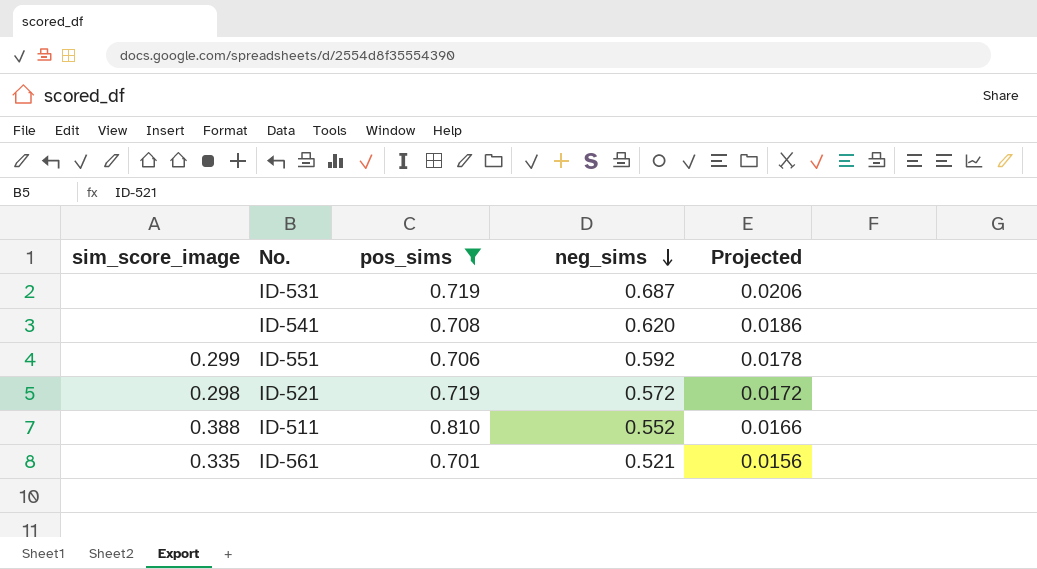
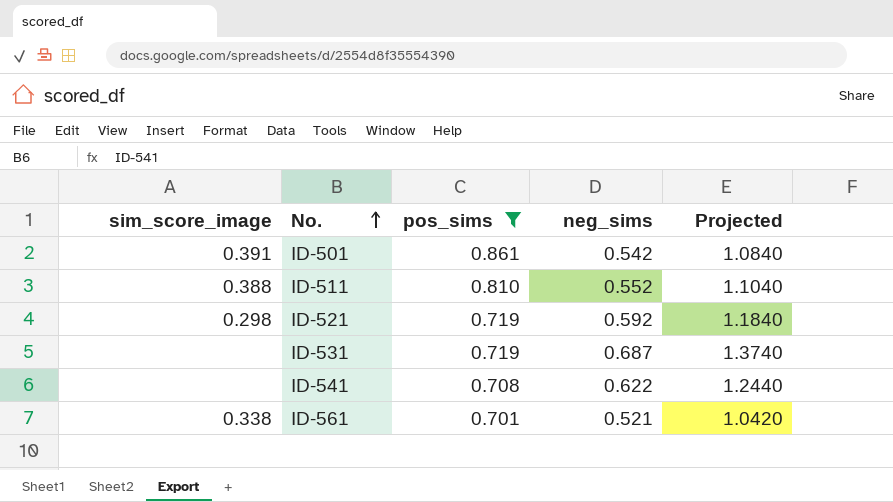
row order: neg_sims descending -> No. ascending
column Projected | formula: [neg_sims] * 0.03 -> [neg_sims] * 2
row ID-551: 0.299 | 0.706 | 0.592 | 0.0178 -> none
row ID-501: none -> 0.391 | 0.861 | 0.542 | 1.0840
ID-521 | neg_sims: 0.572 -> 0.592
ID-541 | neg_sims: 0.620 -> 0.622
ID-561 | sim_score_image: 0.335 -> 0.338

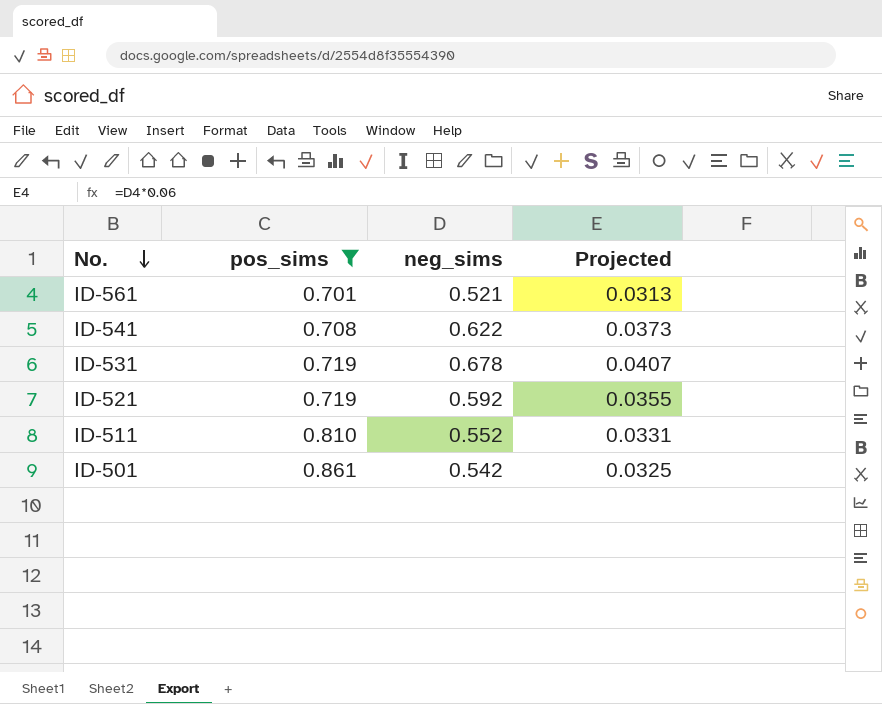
row order: No. ascending -> No. descending
column sim_score_image | position: 1 -> none
column Projected | formula: [neg_sims] * 2 -> [neg_sims] * 0.06
ID-531 | neg_sims: 0.687 -> 0.678

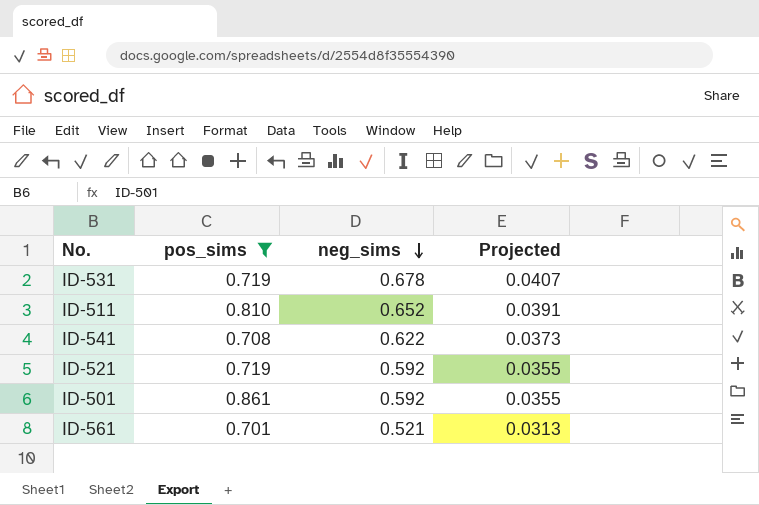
row order: No. descending -> neg_sims descending
ID-511 | neg_sims: 0.552 -> 0.652
ID-511 | Projected: 0.0331 -> 0.0391
ID-501 | neg_sims: 0.542 -> 0.592
ID-501 | Projected: 0.0325 -> 0.0355

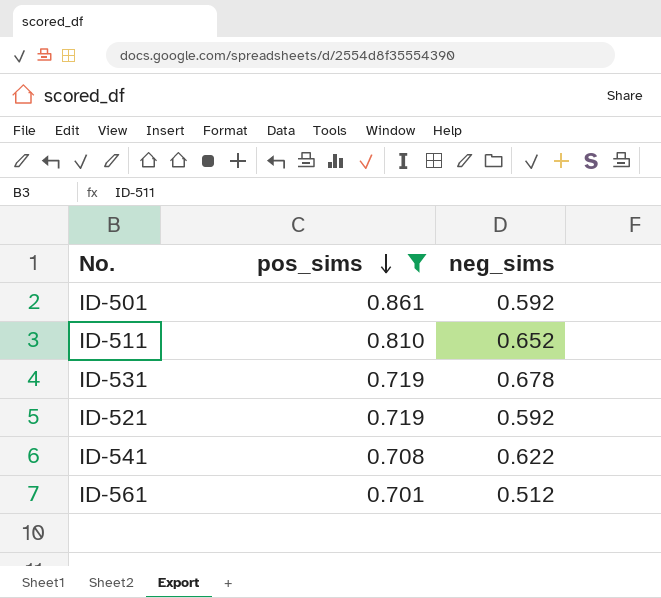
row order: neg_sims descending -> pos_sims descending
column Projected | formula: [neg_sims] * 0.06 -> none
ID-561 | neg_sims: 0.521 -> 0.512

